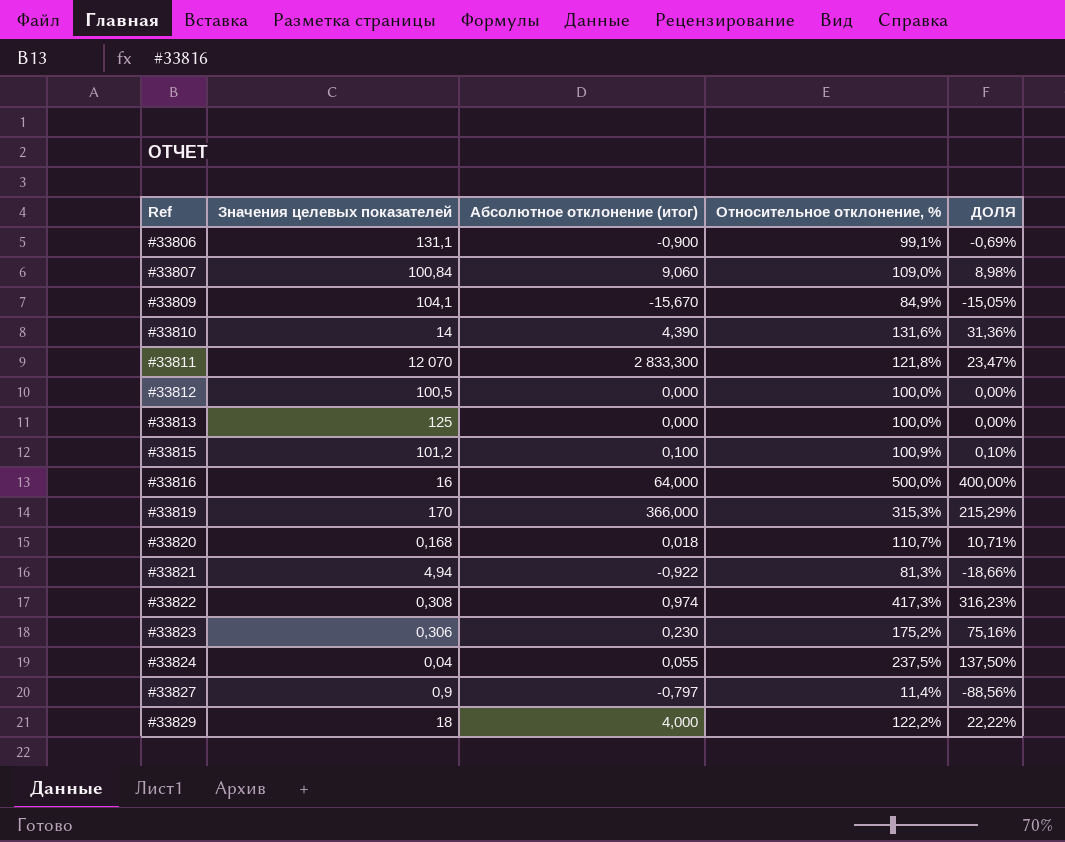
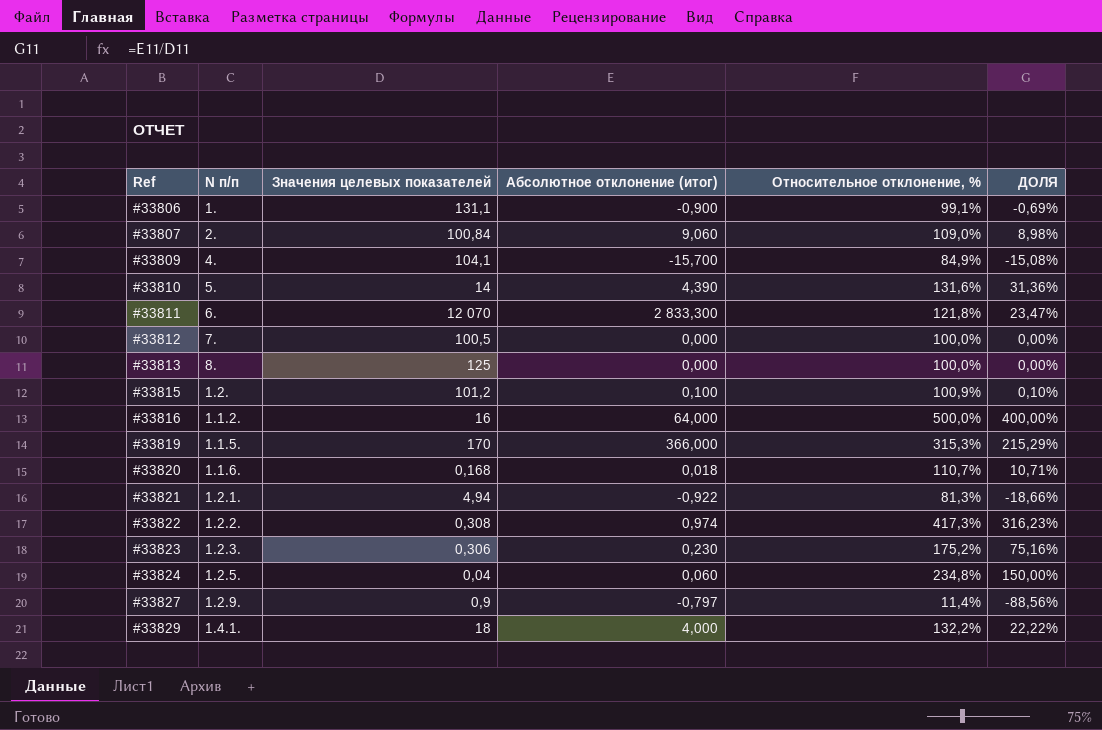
column N п/п | position: none -> 2
#33809 | Абсолютное отклонение (итог): -15,670 -> -15,700
#33809 | ДОЛЯ: -15,05% -> -15,08%
#33824 | Абсолютное отклонение (итог): 0,055 -> 0,060
#33824 | Относительное отклонение, %: 237,5% -> 234,8%
#33824 | ДОЛЯ: 137,50% -> 150,00%
#33829 | Относительное отклонение, %: 122,2% -> 132,2%

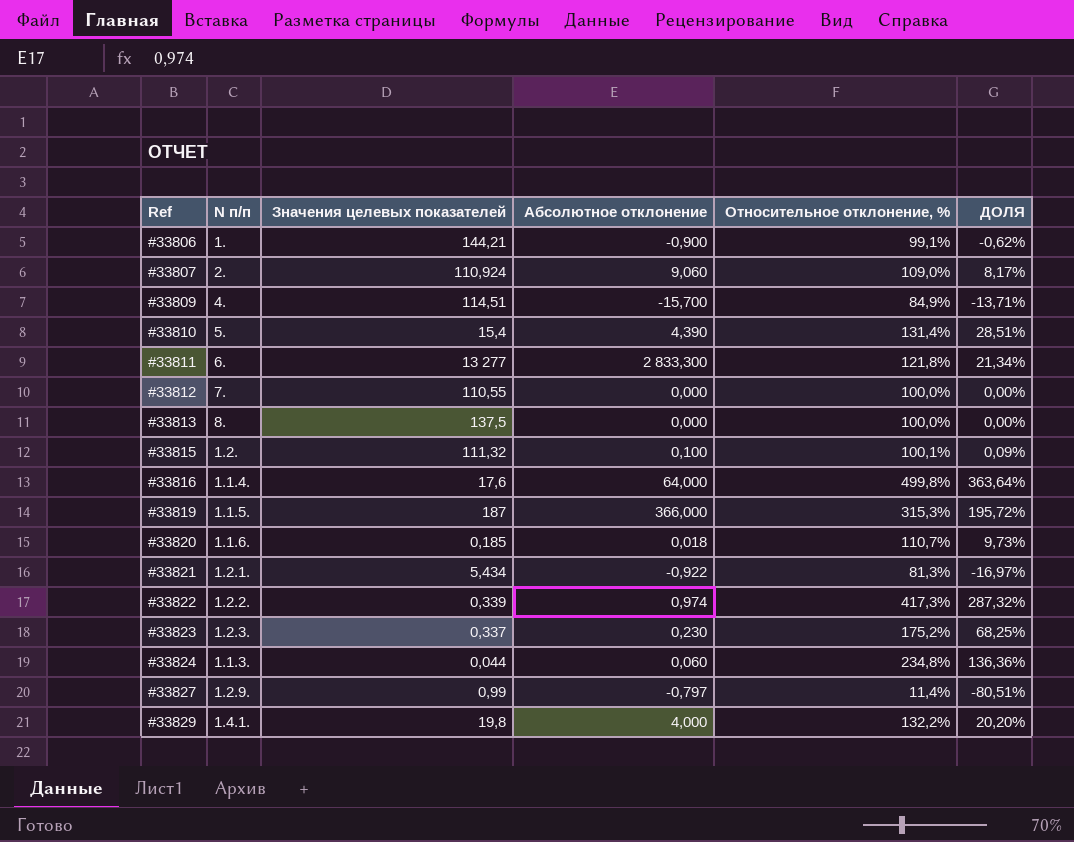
column name: Абсолютное отклонение (итог) -> Абсолютное отклонение
#33806 | Значения целевых показателей: 131,1 -> 144,21
#33806 | ДОЛЯ: -0,69% -> -0,62%
#33807 | Значения целевых показателей: 100,84 -> 110,924
#33807 | ДОЛЯ: 8,98% -> 8,17%
#33809 | Значения целевых показателей: 104,1 -> 114,51
#33809 | ДОЛЯ: -15,08% -> -13,71%
#33810 | Значения целевых показателей: 14 -> 15,4
#33810 | Относительное отклонение, %: 131,6% -> 131,4%
#33810 | ДОЛЯ: 31,36% -> 28,51%
#33811 | Значения целевых показателей: 12 070 -> 13 277
#33811 | ДОЛЯ: 23,47% -> 21,34%
#33812 | Значения целевых показателей: 100,5 -> 110,55
#33813 | Значения целевых показателей: 125 -> 137,5
#33815 | Значения целевых показателей: 101,2 -> 111,32
#33815 | Относительное отклонение, %: 100,9% -> 100,1%
#33815 | ДОЛЯ: 0,10% -> 0,09%
#33816 | N п/п: 1.1.2. -> 1.1.4.
#33816 | Значения целевых показателей: 16 -> 17,6
#33816 | Относительное отклонение, %: 500,0% -> 499,8%
#33816 | ДОЛЯ: 400,00% -> 363,64%
#33819 | Значения целевых показателей: 170 -> 187
#33819 | ДОЛЯ: 215,29% -> 195,72%
#33820 | Значения целевых показателей: 0,168 -> 0,185
#33820 | ДОЛЯ: 10,71% -> 9,73%
#33821 | Значения целевых показателей: 4,94 -> 5,434
#33821 | ДОЛЯ: -18,66% -> -16,97%
#33822 | Значения целевых показателей: 0,308 -> 0,339
#33822 | ДОЛЯ: 316,23% -> 287,32%
#33823 | Значения целевых показателей: 0,306 -> 0,337
#33823 | ДОЛЯ: 75,16% -> 68,25%
#33824 | N п/п: 1.2.5. -> 1.1.3.
#33824 | Значения целевых показателей: 0,04 -> 0,044
#33824 | ДОЛЯ: 150,00% -> 136,36%
#33827 | Значения целевых показателей: 0,9 -> 0,99
#33827 | ДОЛЯ: -88,56% -> -80,51%
#33829 | Значения целевых показателей: 18 -> 19,8
#33829 | ДОЛЯ: 22,22% -> 20,20%

